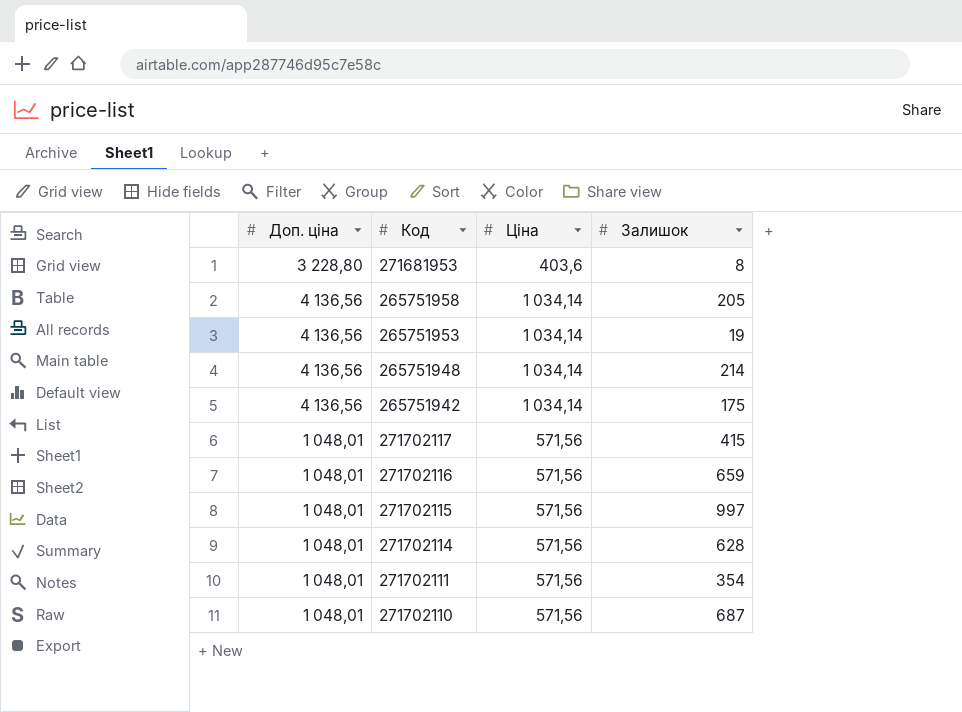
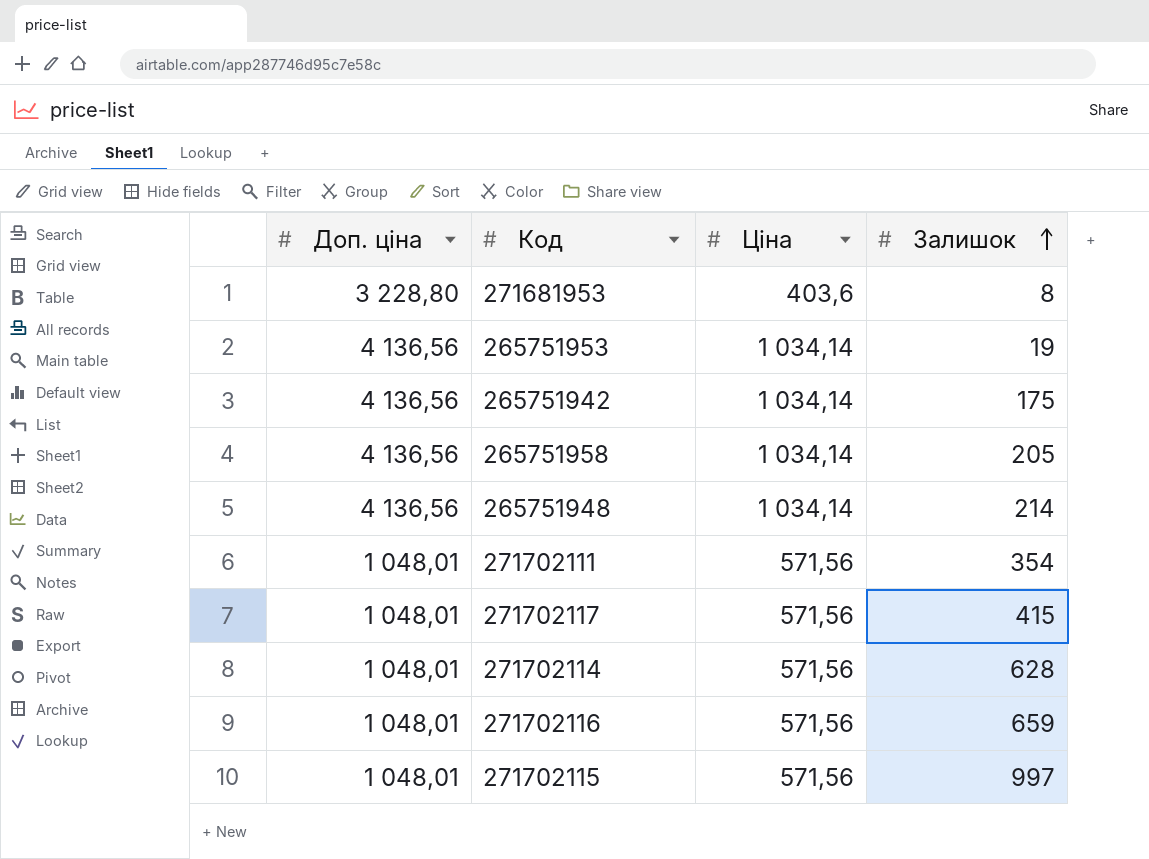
row order: none -> Залишок ascending
row 271702110: 1 048,01 | 571,56 | 687 -> none

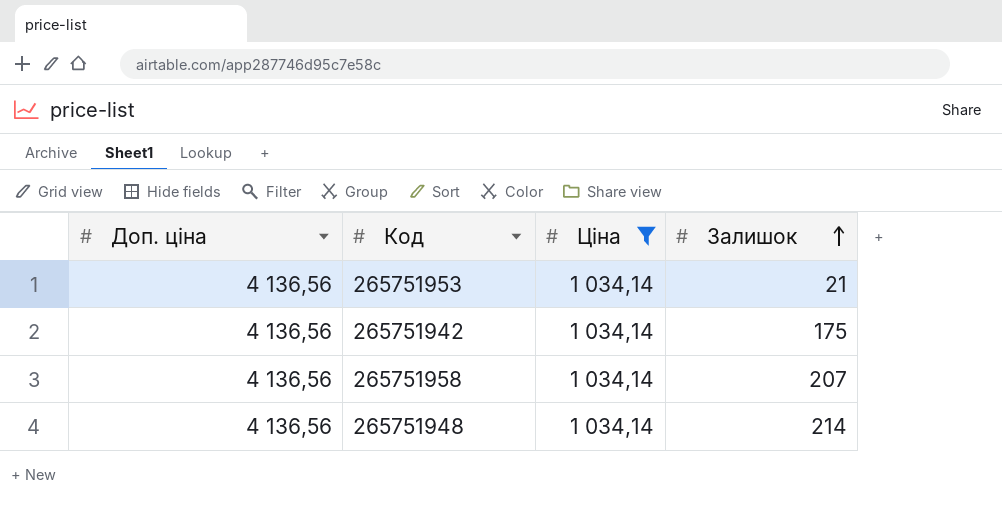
filter: none -> Ціна = 1 034,14
265751953 | Залишок: 19 -> 21
265751958 | Залишок: 205 -> 207

